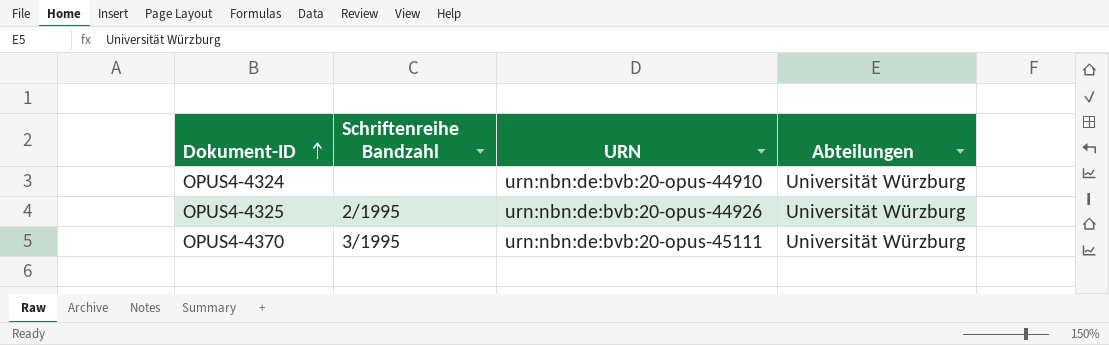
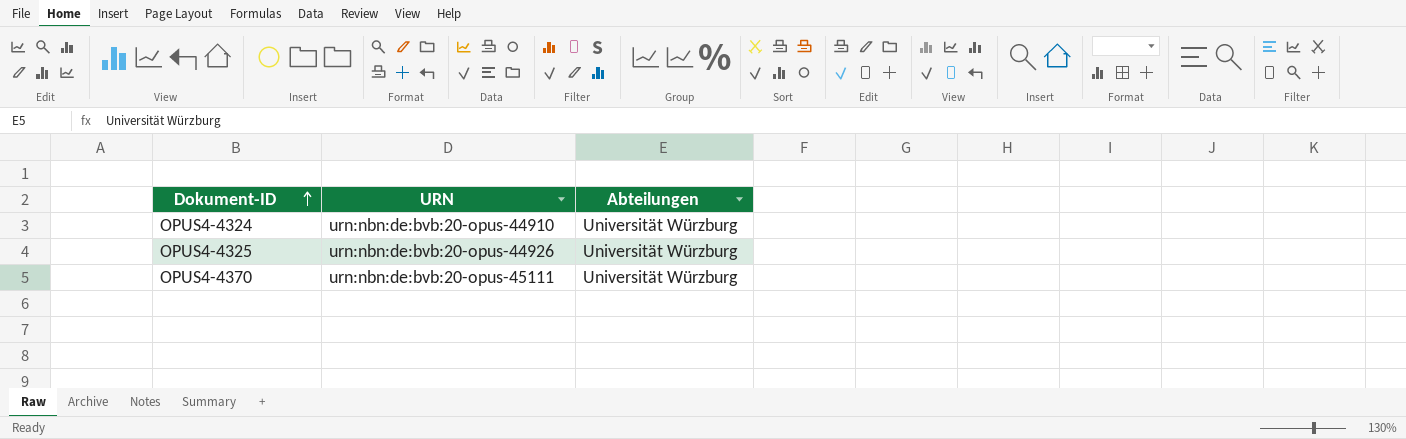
column Schriftenreihe Bandzahl | position: 2 -> none

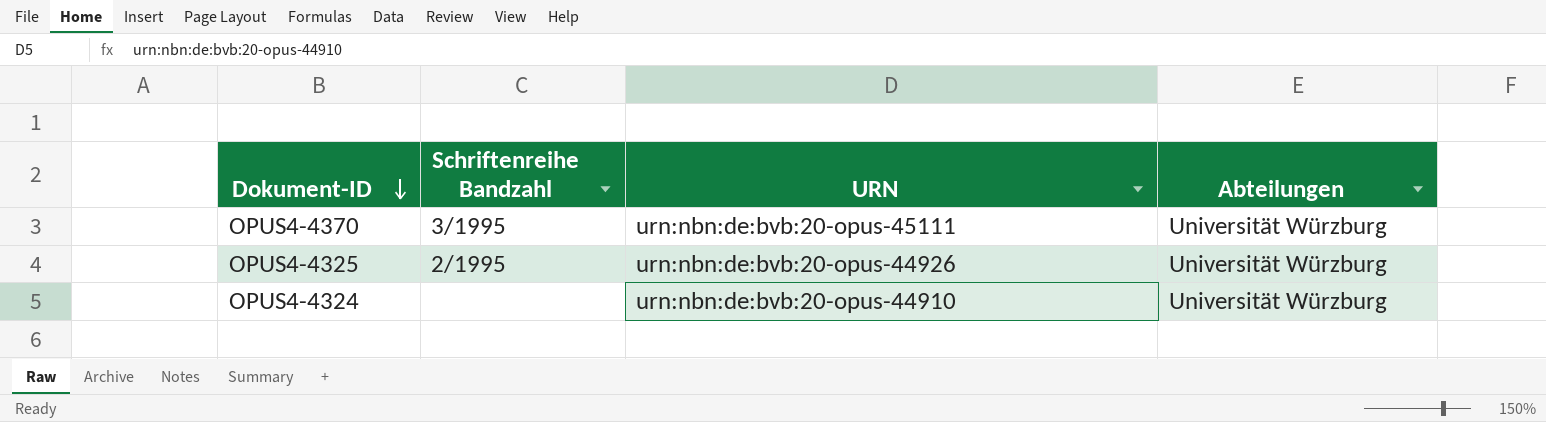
row order: Dokument-ID ascending -> Dokument-ID descending
column Schriftenreihe Bandzahl | position: none -> 2

